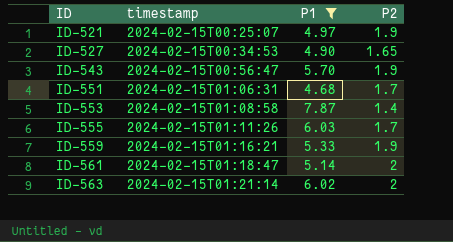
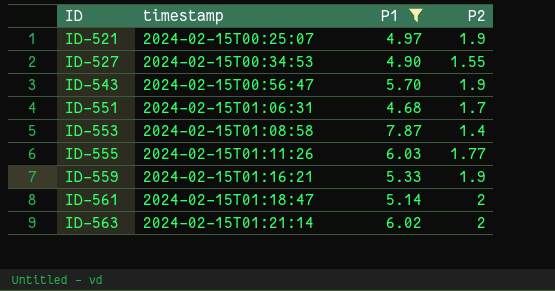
ID-527 | P2: 1.65 -> 1.55
ID-555 | P2: 1.7 -> 1.77

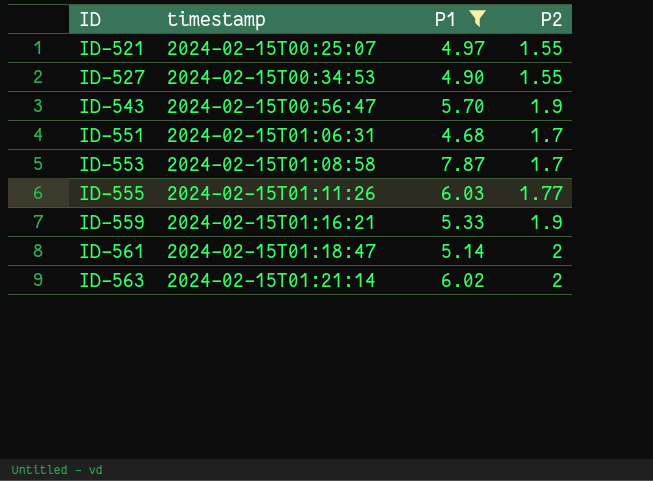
ID-521 | P2: 1.9 -> 1.55
ID-553 | P2: 1.4 -> 1.7

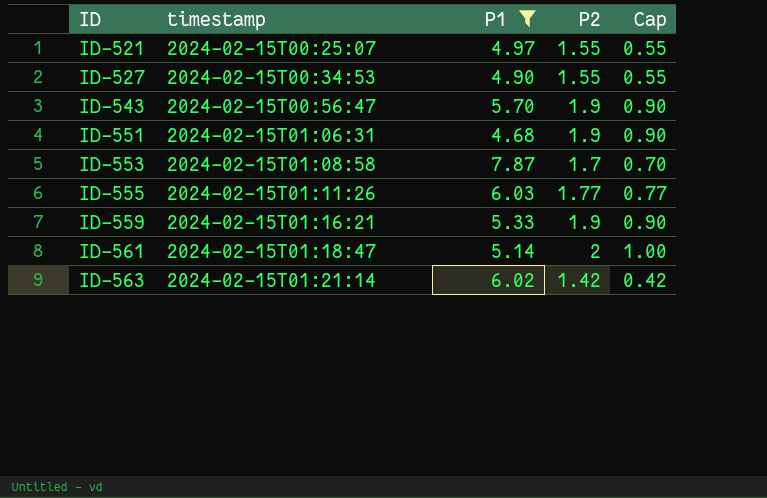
column Cap | formula: none -> [P2] - 1
ID-551 | P2: 1.7 -> 1.9
ID-563 | P2: 2 -> 1.42

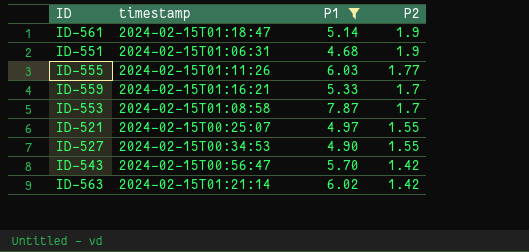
row order: ID ascending -> P2 descending
column Cap | formula: [P2] - 1 -> none
ID-561 | P2: 2 -> 1.9
ID-559 | P2: 1.9 -> 1.7
ID-543 | P2: 1.9 -> 1.42

